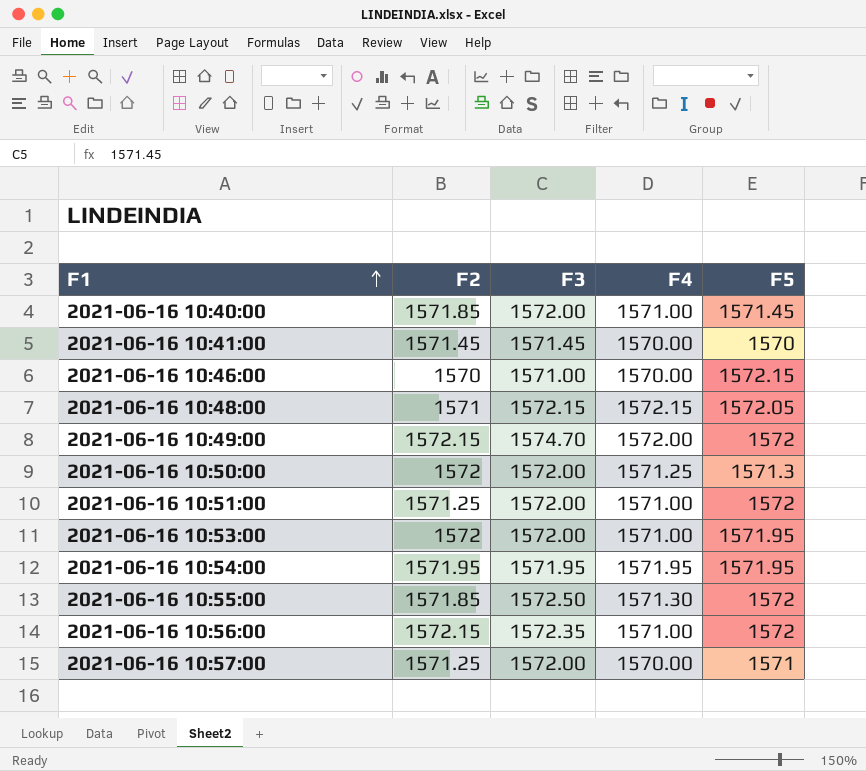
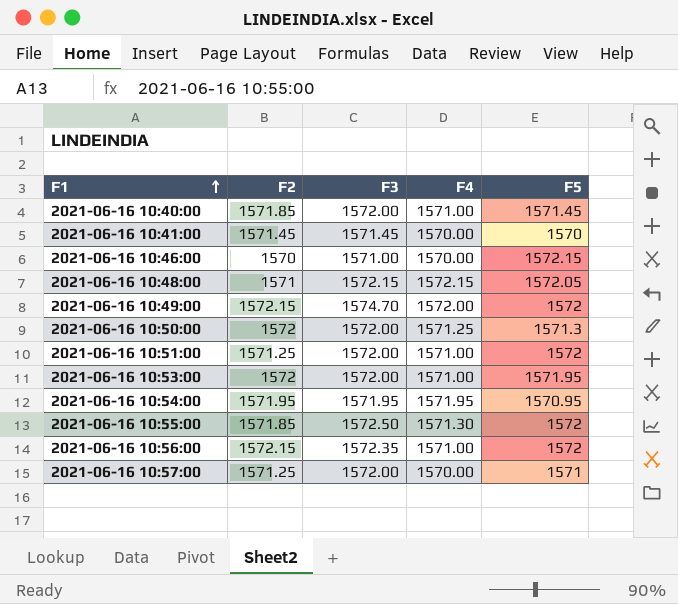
2021-06-16 10:54:00 | F5: 1571.95 -> 1570.95

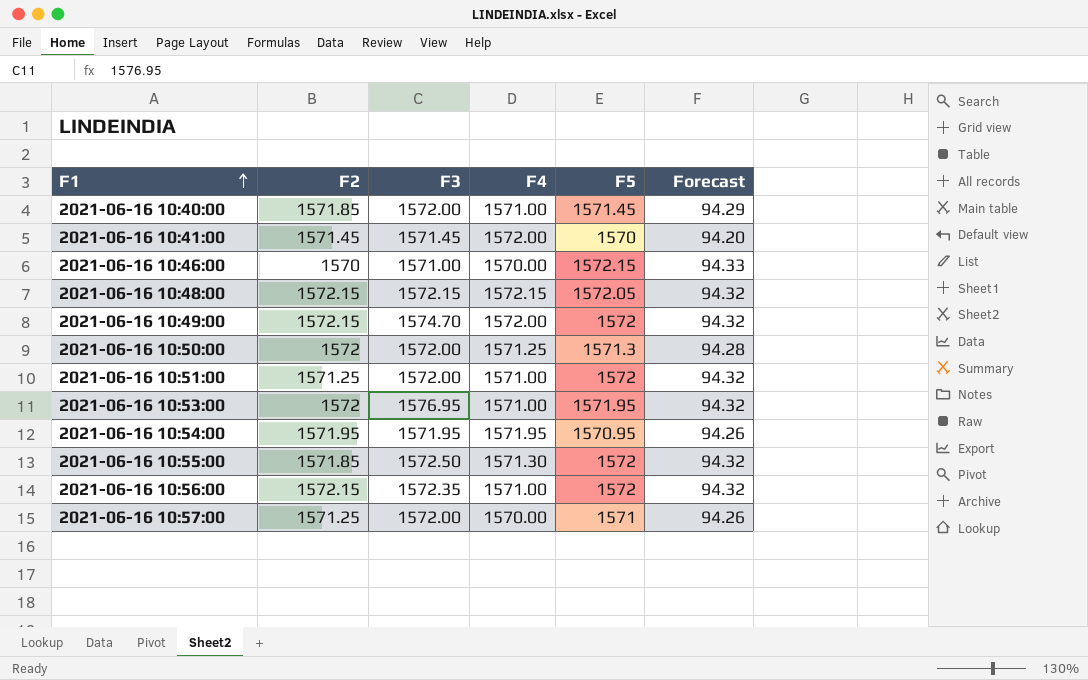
column Forecast | formula: none -> [F5] * 0.06
2021-06-16 10:41:00 | F4: 1570.00 -> 1572.00
2021-06-16 10:48:00 | F2: 1571 -> 1572.15
2021-06-16 10:53:00 | F3: 1572.00 -> 1576.95

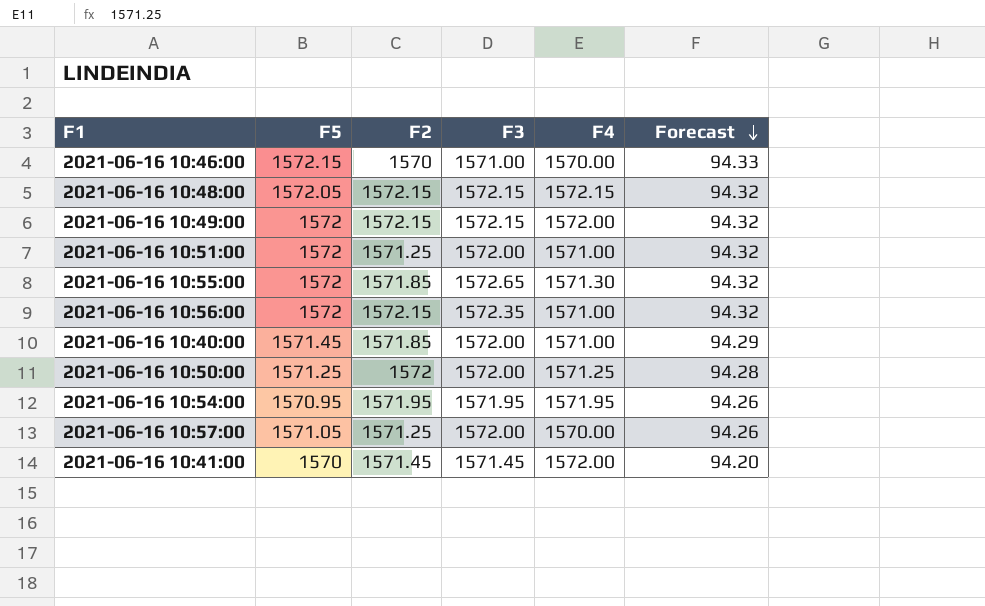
row order: F1 ascending -> Forecast descending
column F5 | position: 5 -> 2
row 2021-06-16 10:53:00: 1572 | 1576.95 | 1571.00 | 1571.95 | 94.32 -> none
2021-06-16 10:49:00 | F3: 1574.70 -> 1572.15
2021-06-16 10:55:00 | F3: 1572.50 -> 1572.65
2021-06-16 10:50:00 | F5: 1571.3 -> 1571.25
2021-06-16 10:57:00 | F5: 1571 -> 1571.05

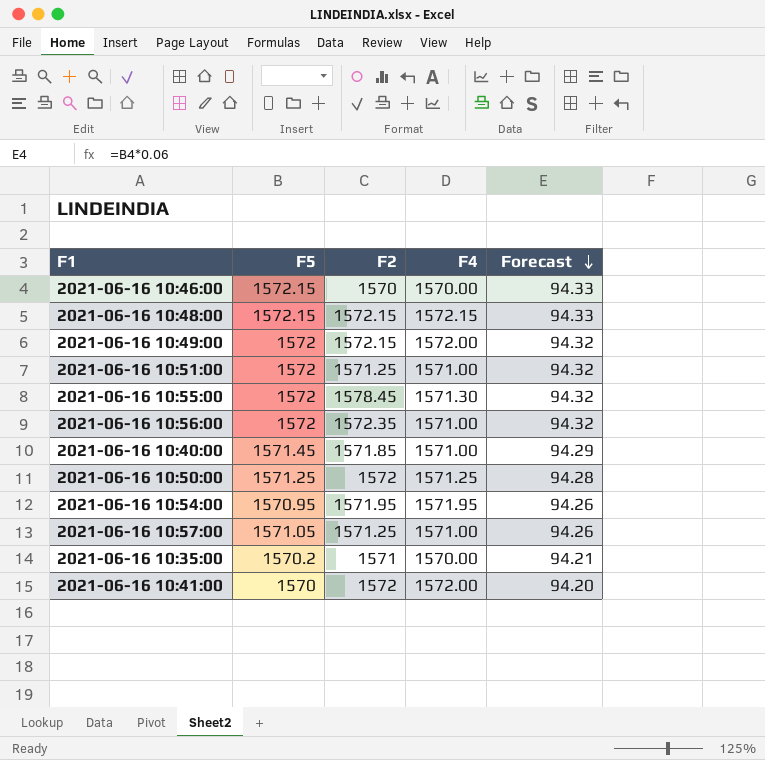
column F3 | position: 4 -> none
2021-06-16 10:48:00 | F5: 1572.05 -> 1572.15
2021-06-16 10:48:00 | Forecast: 94.32 -> 94.33
2021-06-16 10:55:00 | F2: 1571.85 -> 1578.45
2021-06-16 10:56:00 | F2: 1572.15 -> 1572.35
2021-06-16 10:57:00 | F4: 1570.00 -> 1571.00
row 2021-06-16 10:35:00: none -> 1570.2 | 1571 | 1570.00 | 94.21
2021-06-16 10:41:00 | F2: 1571.45 -> 1572

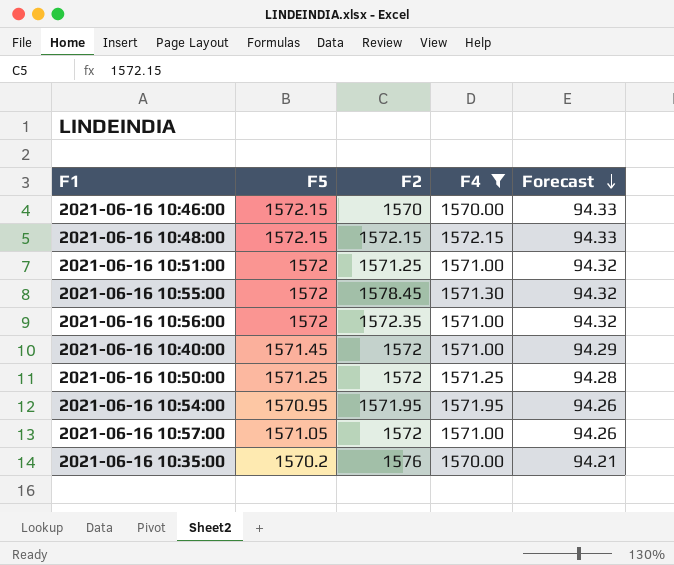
filter: none -> F4 != 1572.00
2021-06-16 10:40:00 | F2: 1571.85 -> 1572
2021-06-16 10:57:00 | F2: 1571.25 -> 1572
2021-06-16 10:35:00 | F2: 1571 -> 1576

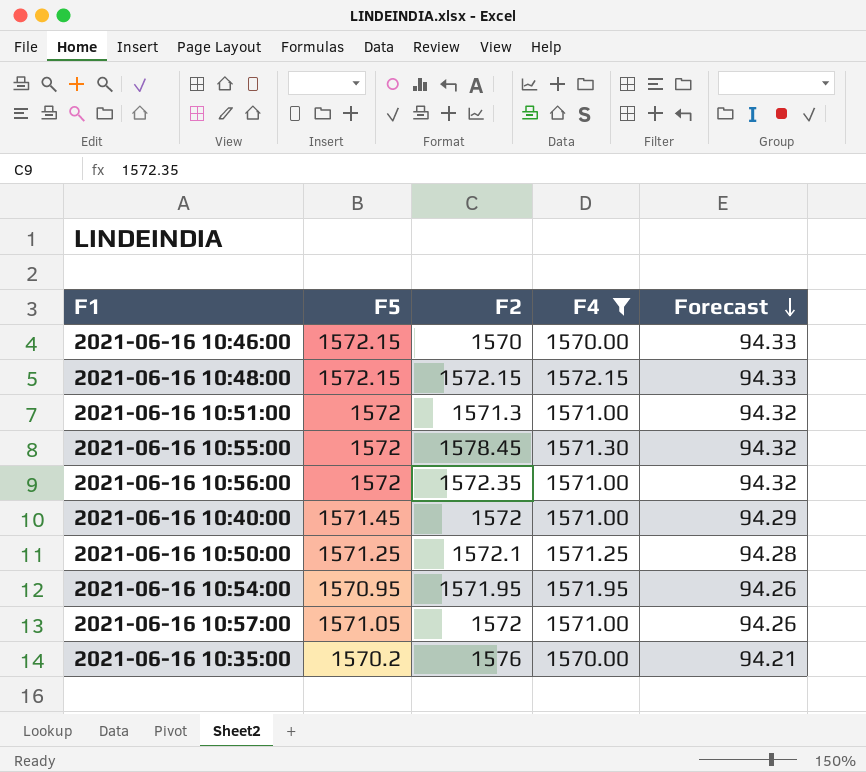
2021-06-16 10:51:00 | F2: 1571.25 -> 1571.3
2021-06-16 10:50:00 | F2: 1572 -> 1572.1

